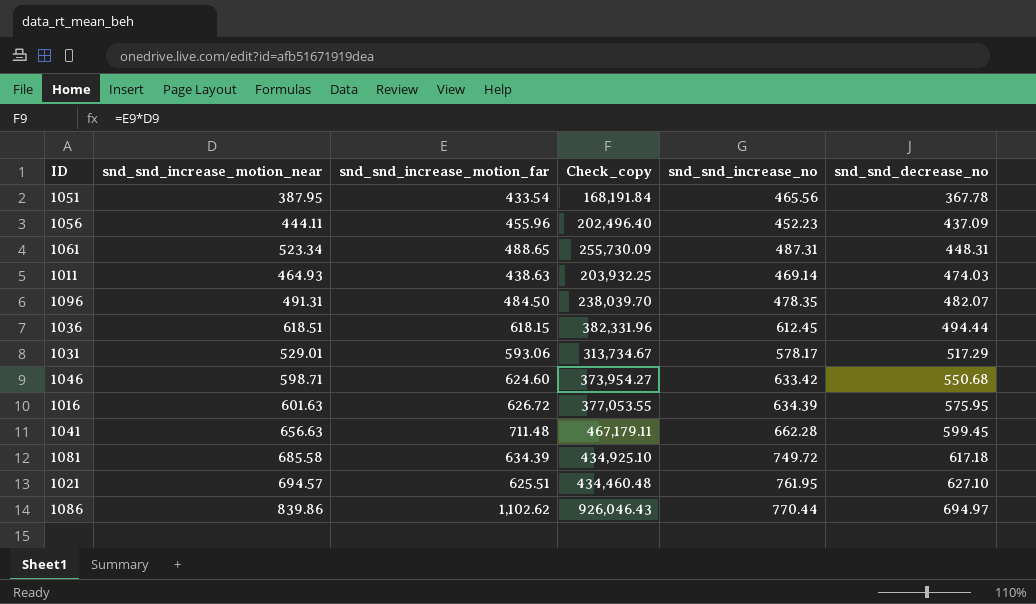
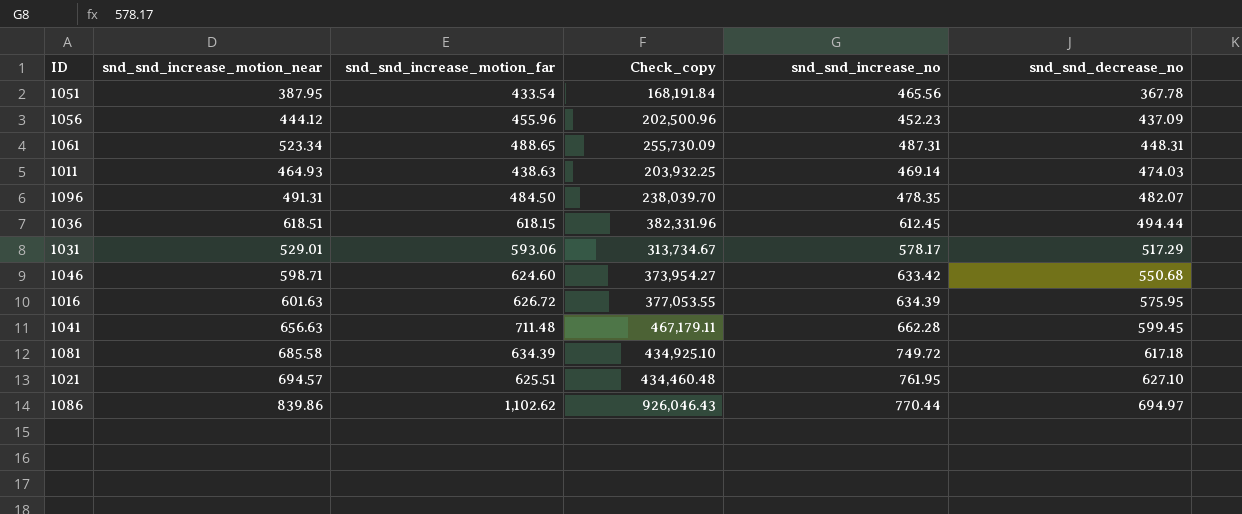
1056 | snd_snd_increase_motion_near: 444.11 -> 444.12
1056 | Check_copy: 202,496.40 -> 202,500.96

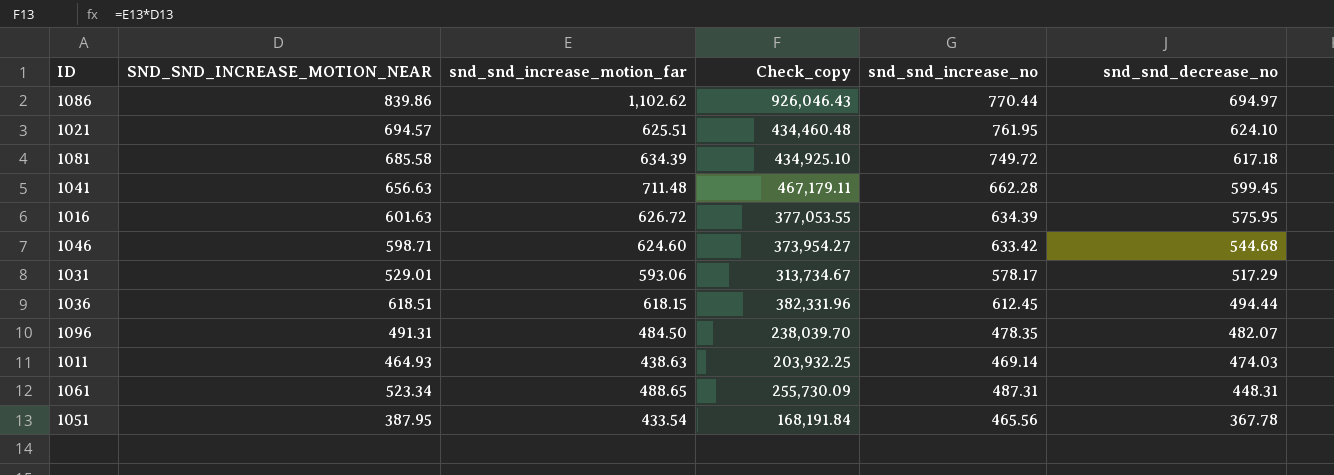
row order: snd_snd_decrease_no ascending -> snd_snd_decrease_no descending
column name: snd_snd_increase_motion_near -> SND_SND_INCREASE_MOTION_NEAR
row 1056: 444.12 | 455.96 | 202,500.96 | 452.23 | 437.09 -> none
1021 | snd_snd_decrease_no: 627.10 -> 624.10
1046 | snd_snd_decrease_no: 550.68 -> 544.68

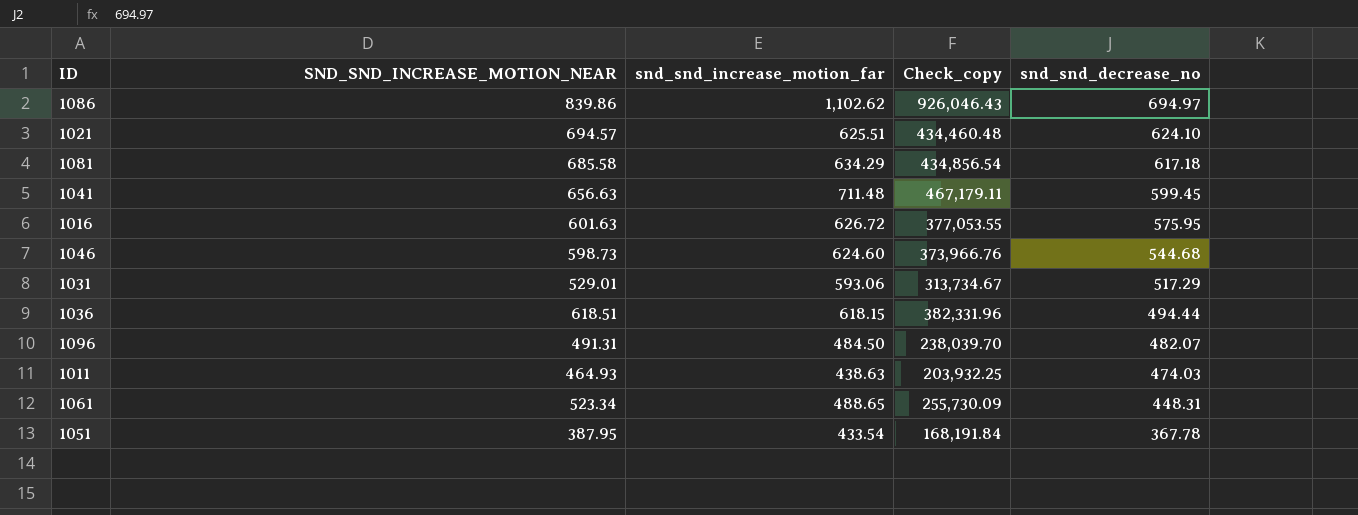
column snd_snd_increase_no | position: 5 -> none
1081 | snd_snd_increase_motion_far: 634.39 -> 634.29
1081 | Check_copy: 434,925.10 -> 434,856.54
1046 | SND_SND_INCREASE_MOTION_NEAR: 598.71 -> 598.73
1046 | Check_copy: 373,954.27 -> 373,966.76

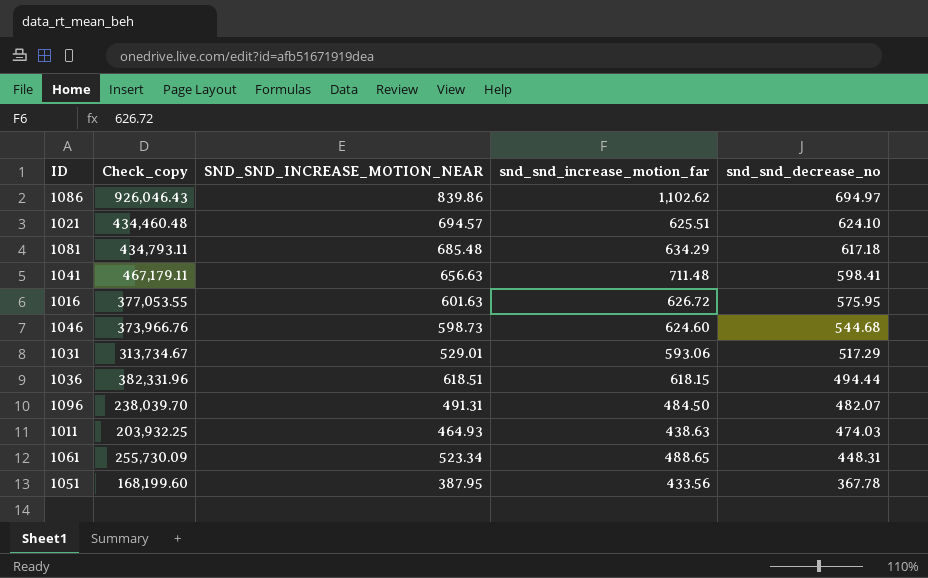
column Check_copy | position: 4 -> 2
1081 | Check_copy: 434,856.54 -> 434,793.11
1081 | SND_SND_INCREASE_MOTION_NEAR: 685.58 -> 685.48
1041 | snd_snd_decrease_no: 599.45 -> 598.41
1051 | Check_copy: 168,191.84 -> 168,199.60
1051 | snd_snd_increase_motion_far: 433.54 -> 433.56

